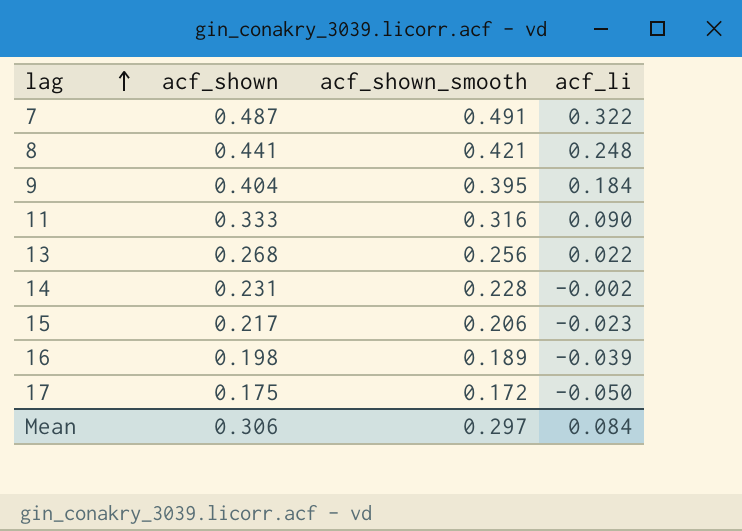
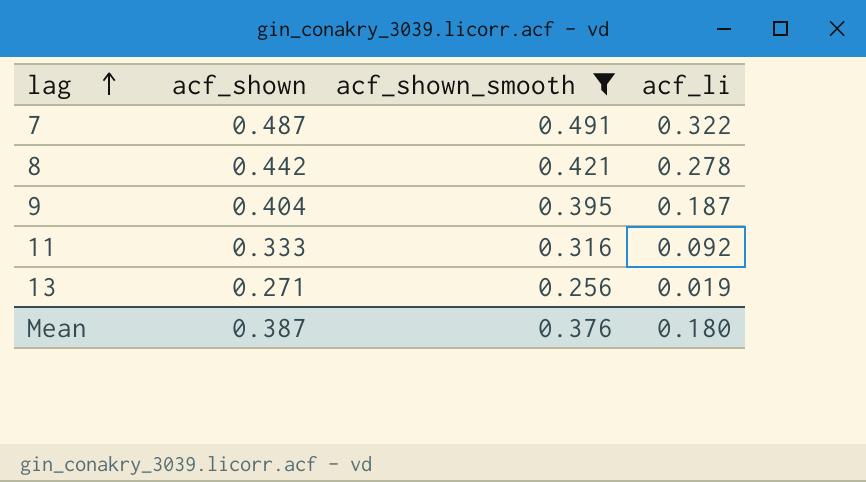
filter: none -> acf_shown_smooth >= 0.256
8 | acf_shown: 0.441 -> 0.442
8 | acf_li: 0.248 -> 0.278
9 | acf_li: 0.184 -> 0.187
11 | acf_li: 0.090 -> 0.092
13 | acf_shown: 0.268 -> 0.271
13 | acf_li: 0.022 -> 0.019
Mean | acf_shown: 0.306 -> 0.387
Mean | acf_shown_smooth: 0.297 -> 0.376
Mean | acf_li: 0.084 -> 0.180

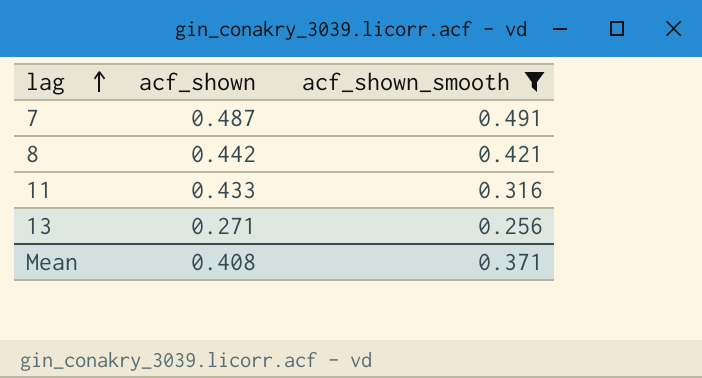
column acf_li | position: 4 -> none
row 9: 0.404 | 0.395 | 0.187 -> none
11 | acf_shown: 0.333 -> 0.433
Mean | acf_shown: 0.387 -> 0.408
Mean | acf_shown_smooth: 0.376 -> 0.371

